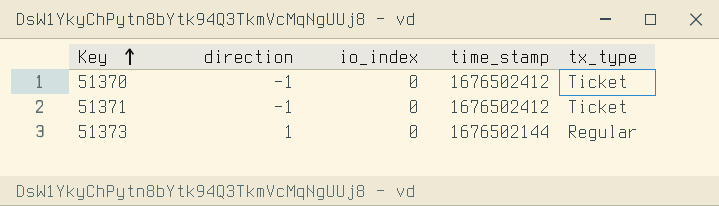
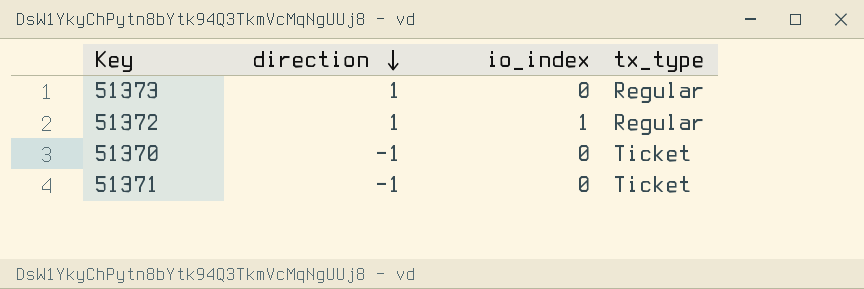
row order: Key ascending -> direction descending
column time_stamp | position: 4 -> none
row 51372: none -> 1 | 1 | Regular

